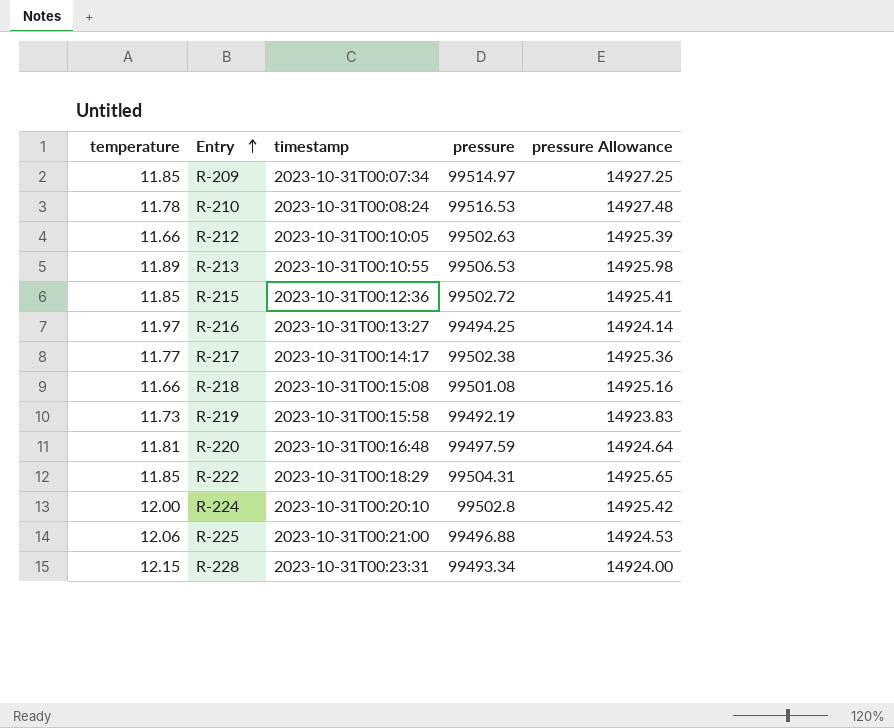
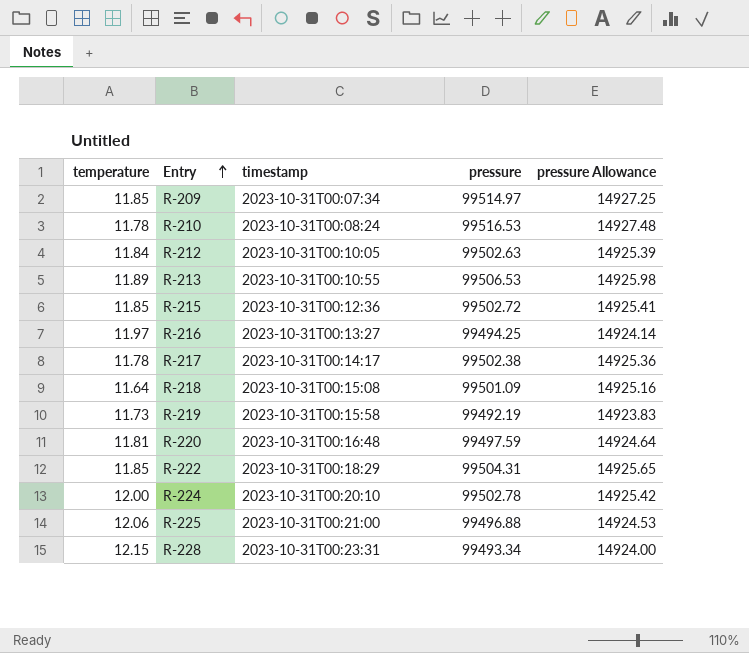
R-212 | temperature: 11.66 -> 11.84
R-217 | temperature: 11.77 -> 11.78
R-218 | temperature: 11.66 -> 11.64
R-218 | pressure: 99501.08 -> 99501.09
R-224 | pressure: 99502.8 -> 99502.78

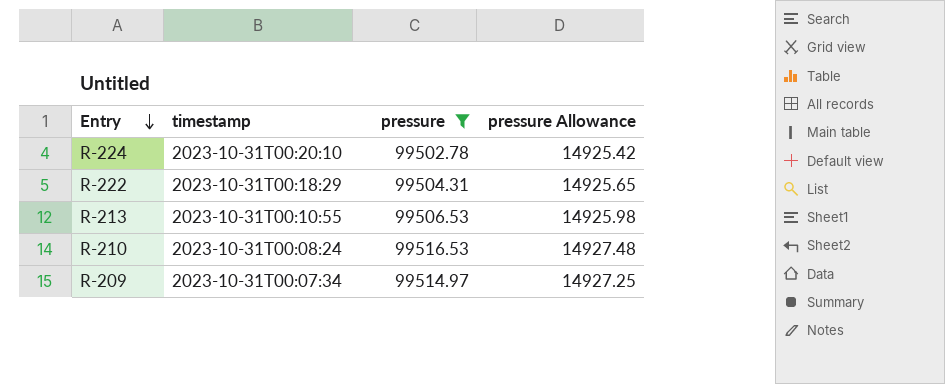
filter: none -> pressure >= 99502.78
row order: Entry ascending -> Entry descending
column temperature | position: 1 -> none

